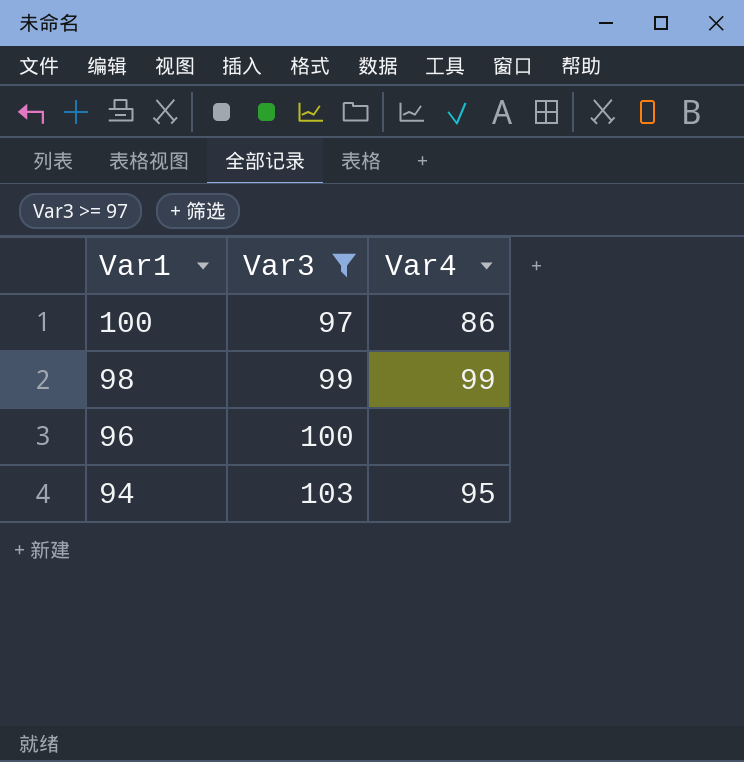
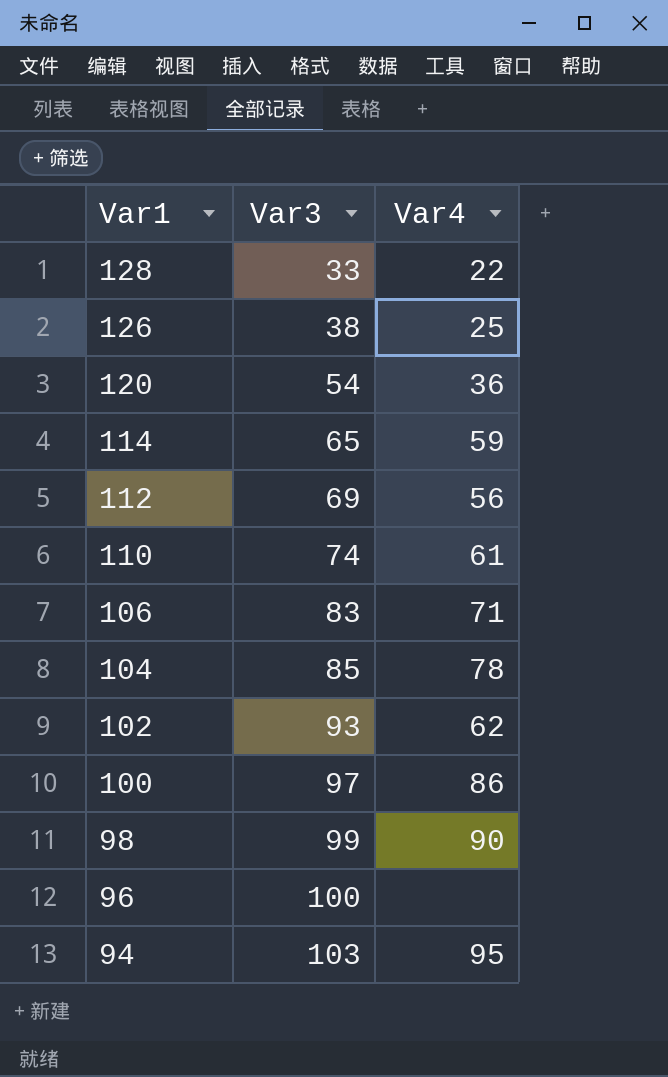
filter: Var3 >= 97 -> none
98 | Var4: 99 -> 90

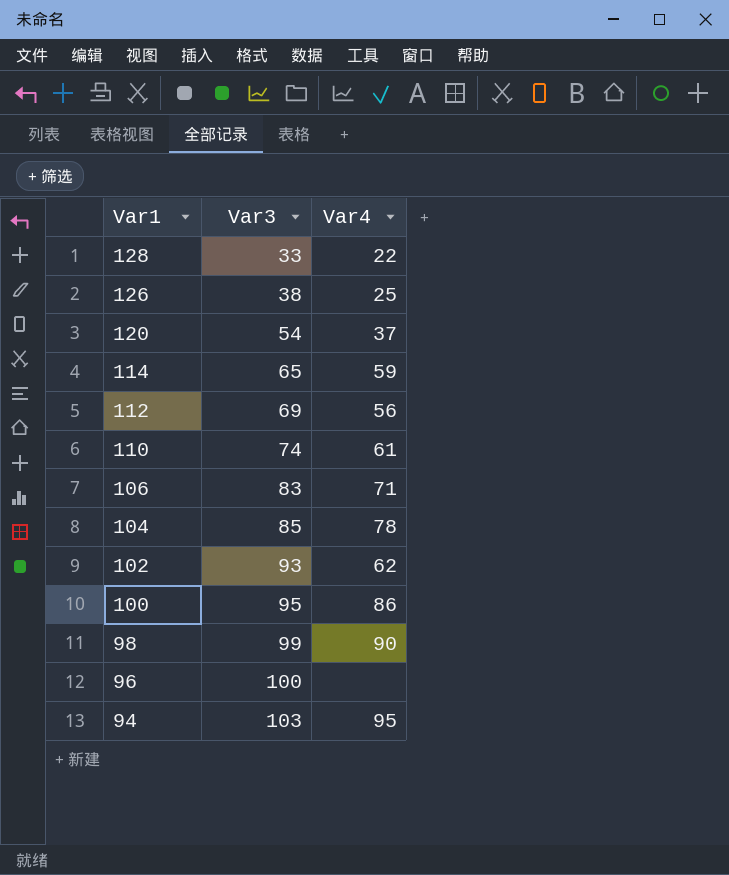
120 | Var4: 36 -> 37
100 | Var3: 97 -> 95

